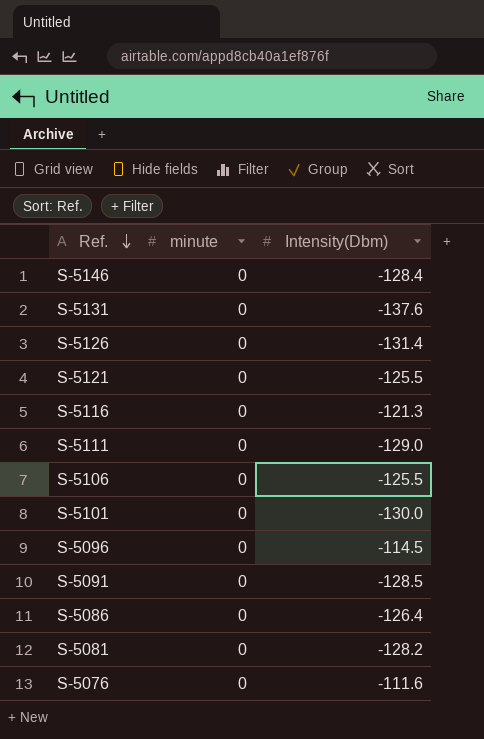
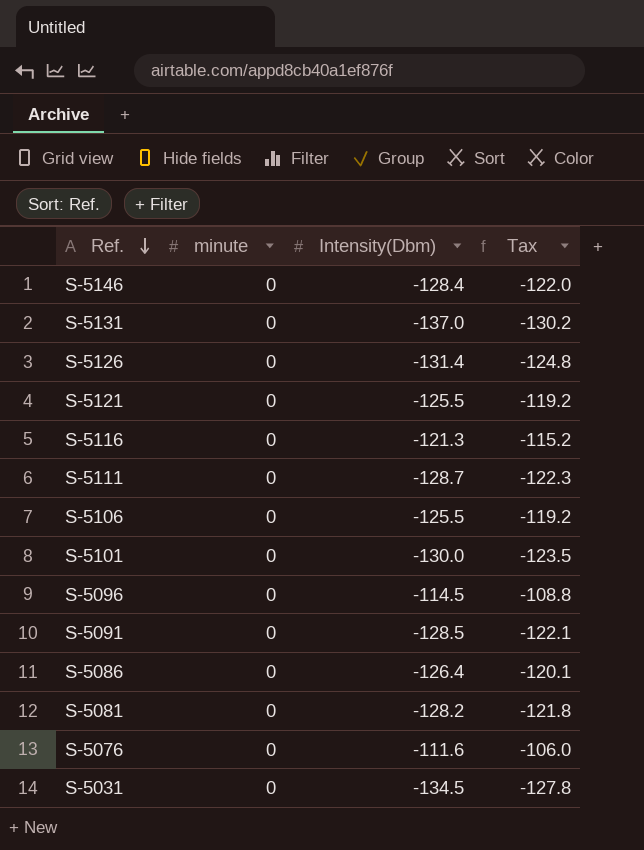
column Tax | formula: none -> [Intensity(Dbm)] * 0.95
S-5131 | Intensity(Dbm): -137.6 -> -137.0
S-5111 | Intensity(Dbm): -129.0 -> -128.7
row S-5031: none -> 0 | -134.5 | -127.8

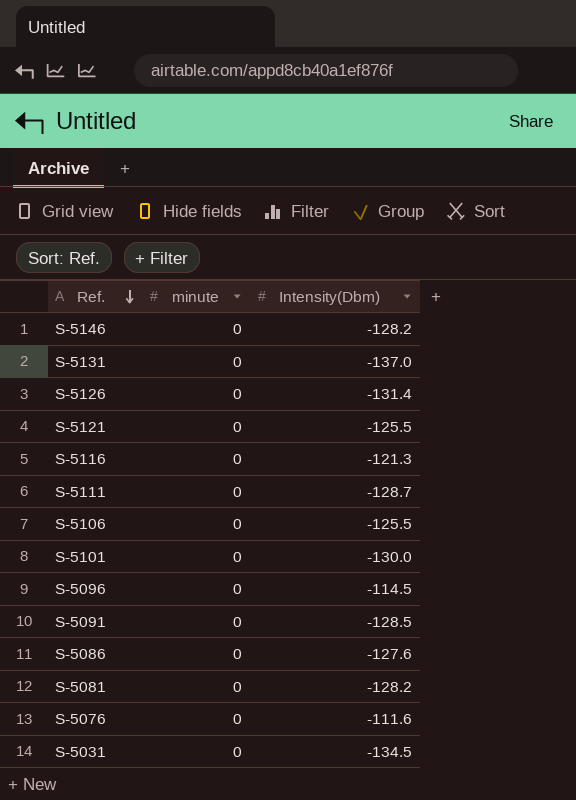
column Tax | formula: [Intensity(Dbm)] * 0.95 -> none
S-5146 | Intensity(Dbm): -128.4 -> -128.2
S-5086 | Intensity(Dbm): -126.4 -> -127.6

